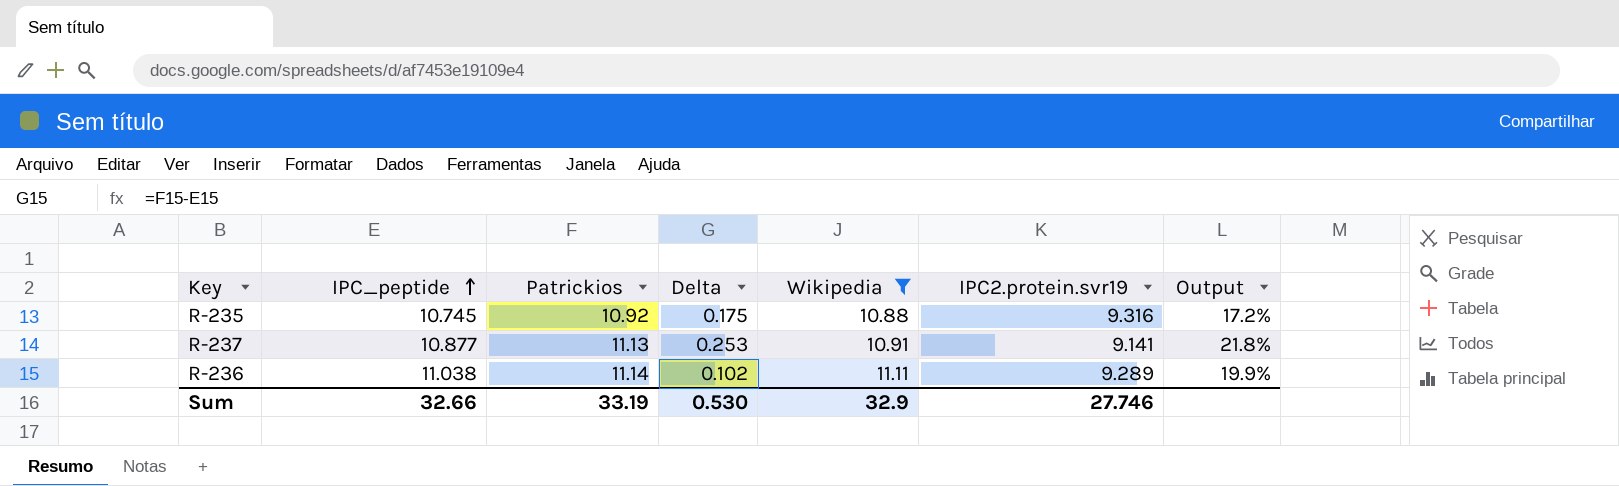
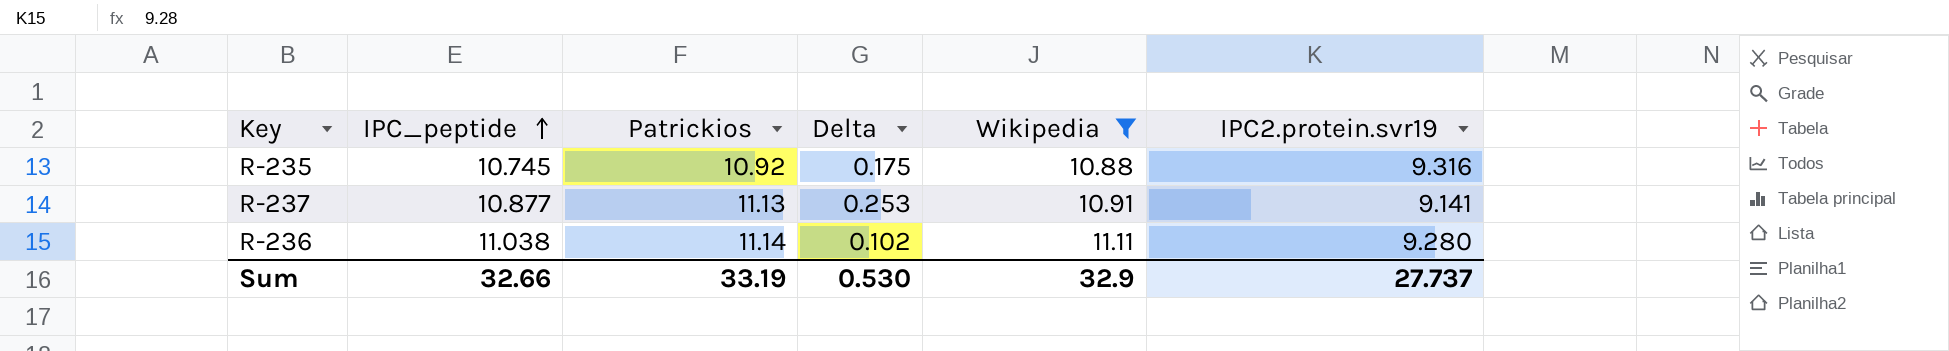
column Output | formula: ([Patrickios] - [IPC2.protein.svr19]) / [IPC2.protein.svr19] -> none
R-236 | IPC2.protein.svr19: 9.289 -> 9.280
Sum | IPC2.protein.svr19: 27.746 -> 27.737

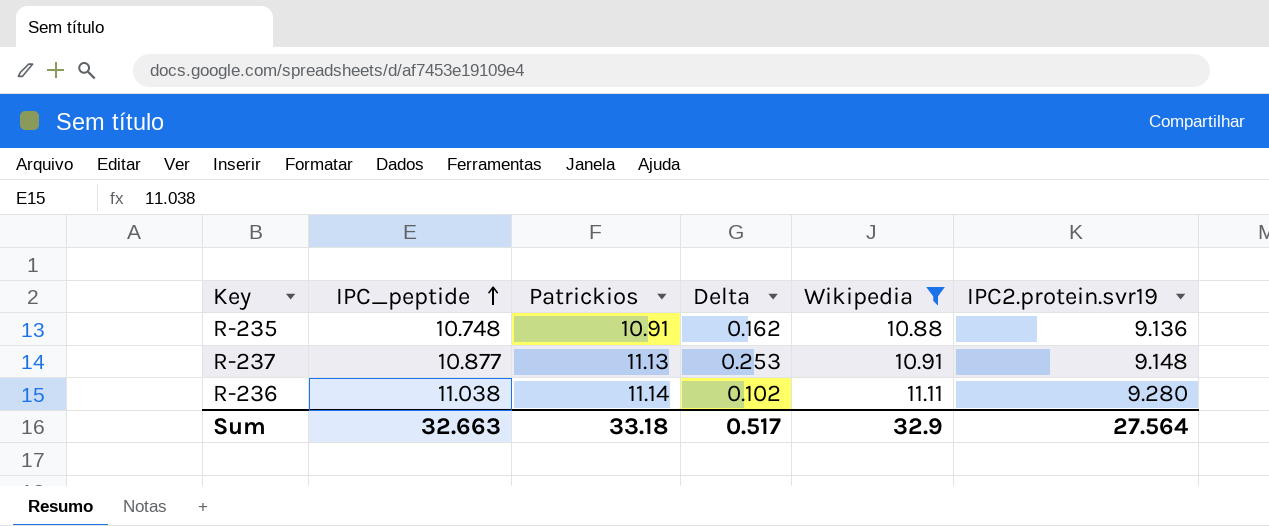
R-235 | IPC_peptide: 10.745 -> 10.748
R-235 | Patrickios: 10.92 -> 10.91
R-235 | Delta: 0.175 -> 0.162
R-235 | IPC2.protein.svr19: 9.316 -> 9.136
R-237 | IPC2.protein.svr19: 9.141 -> 9.148
Sum | IPC_peptide: 32.66 -> 32.663
Sum | Patrickios: 33.19 -> 33.18
Sum | Delta: 0.530 -> 0.517
Sum | IPC2.protein.svr19: 27.737 -> 27.564

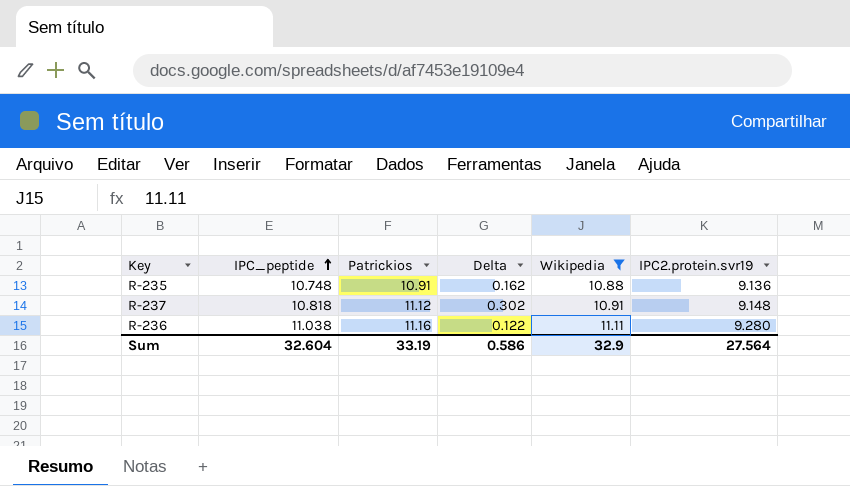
R-237 | IPC_peptide: 10.877 -> 10.818
R-237 | Patrickios: 11.13 -> 11.12
R-237 | Delta: 0.253 -> 0.302
R-236 | Patrickios: 11.14 -> 11.16
R-236 | Delta: 0.102 -> 0.122
Sum | IPC_peptide: 32.663 -> 32.604
Sum | Patrickios: 33.18 -> 33.19
Sum | Delta: 0.517 -> 0.586

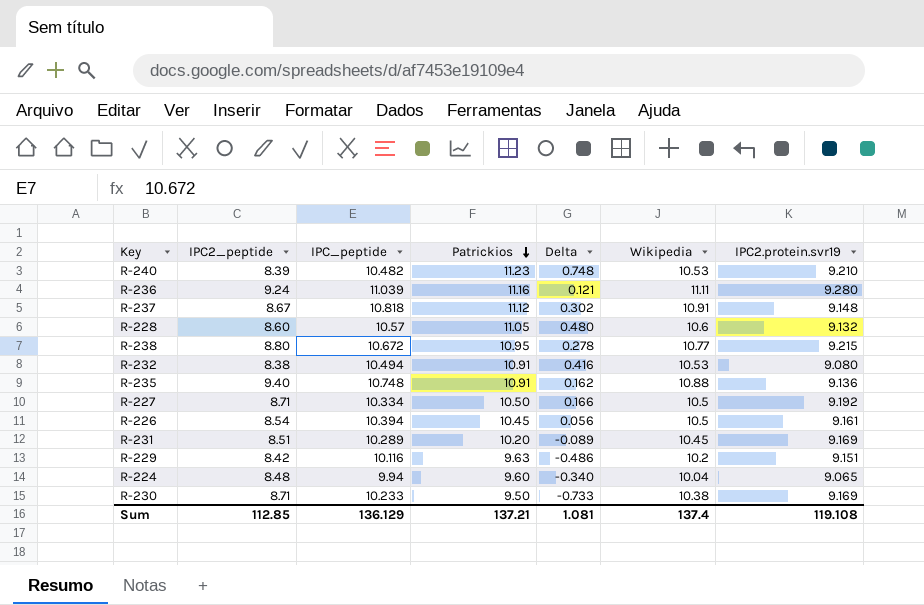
filter: Wikipedia >= 10.88 -> none
row order: IPC_peptide ascending -> Patrickios descending
column IPC2_peptide | position: none -> 2
R-236 | IPC_peptide: 11.038 -> 11.039
R-236 | Delta: 0.122 -> 0.121
Sum | IPC_peptide: 32.604 -> 136.129
Sum | Patrickios: 33.19 -> 137.21
Sum | Delta: 0.586 -> 1.081
Sum | Wikipedia: 32.9 -> 137.4
Sum | IPC2.protein.svr19: 27.564 -> 119.108

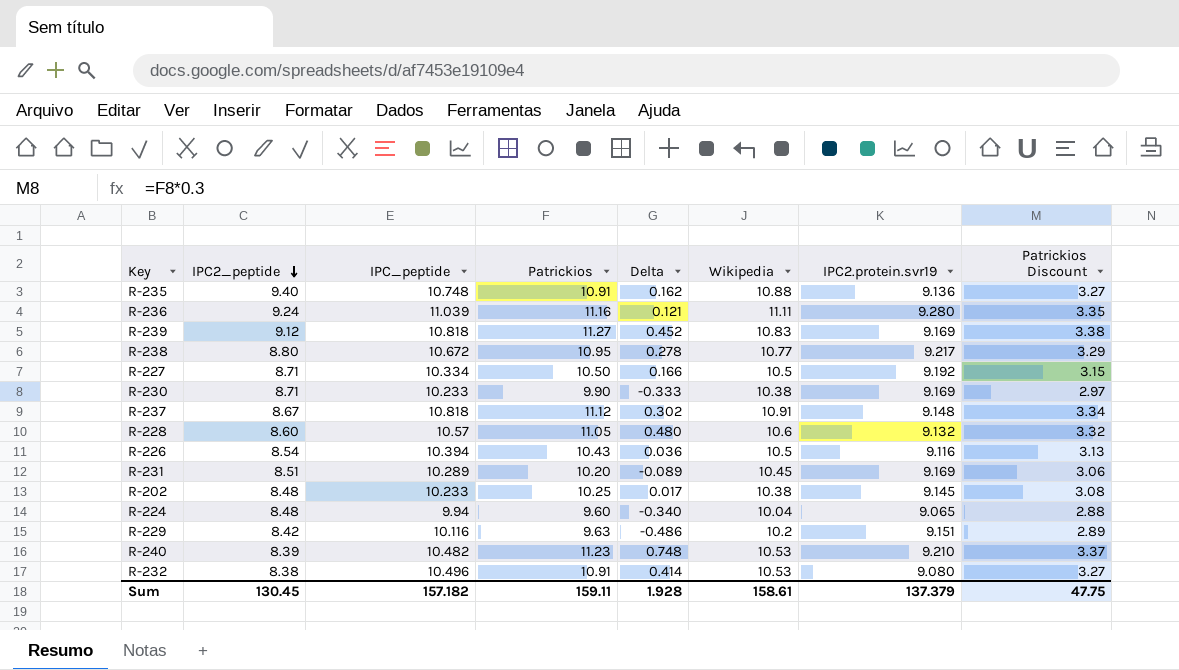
row order: Patrickios descending -> IPC2_peptide descending
column Patrickios Discount | formula: none -> [Patrickios] * 0.3
row R-239: none -> 9.12 | 10.818 | 11.27 | 0.452 | 10.83 | 9.169 | 3.38
R-238 | IPC2.protein.svr19: 9.215 -> 9.217
R-230 | Patrickios: 9.50 -> 9.90
R-230 | Delta: -0.733 -> -0.333
R-226 | Patrickios: 10.45 -> 10.43
R-226 | Delta: 0.056 -> 0.036
R-226 | IPC2.protein.svr19: 9.161 -> 9.116
row R-202: none -> 8.48 | 10.233 | 10.25 | 0.017 | 10.38 | 9.145 | 3.08
R-232 | IPC_peptide: 10.494 -> 10.496
R-232 | Delta: 0.416 -> 0.414
Sum | IPC2_peptide: 112.85 -> 130.45
Sum | IPC_peptide: 136.129 -> 157.182
Sum | Patrickios: 137.21 -> 159.11
Sum | Delta: 1.081 -> 1.928
Sum | Wikipedia: 137.4 -> 158.61
Sum | IPC2.protein.svr19: 119.108 -> 137.379

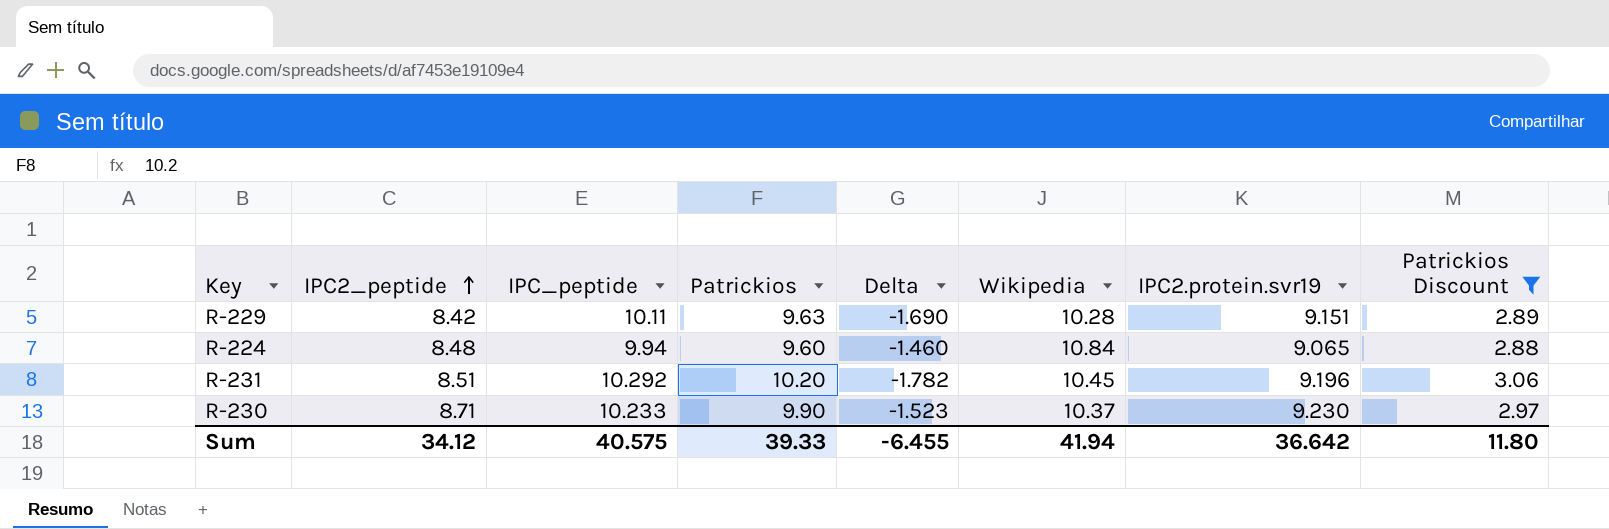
filter: none -> Patrickios Discount <= 3.06
row order: IPC2_peptide descending -> IPC2_peptide ascending
column Delta | formula: [Patrickios] - [IPC_peptide] -> [IPC2_peptide] - [IPC_peptide]
R-229 | IPC_peptide: 10.116 -> 10.11
R-229 | Wikipedia: 10.2 -> 10.28
R-224 | Wikipedia: 10.04 -> 10.84
R-231 | IPC_peptide: 10.289 -> 10.292
R-231 | IPC2.protein.svr19: 9.169 -> 9.196
R-230 | Wikipedia: 10.38 -> 10.37
R-230 | IPC2.protein.svr19: 9.169 -> 9.230
Sum | IPC2_peptide: 130.45 -> 34.12
Sum | IPC_peptide: 157.182 -> 40.575
Sum | Patrickios: 159.11 -> 39.33
Sum | Delta: 1.928 -> -6.455
Sum | Wikipedia: 158.61 -> 41.94
Sum | IPC2.protein.svr19: 137.379 -> 36.642
Sum | Patrickios Discount: 47.75 -> 11.80

